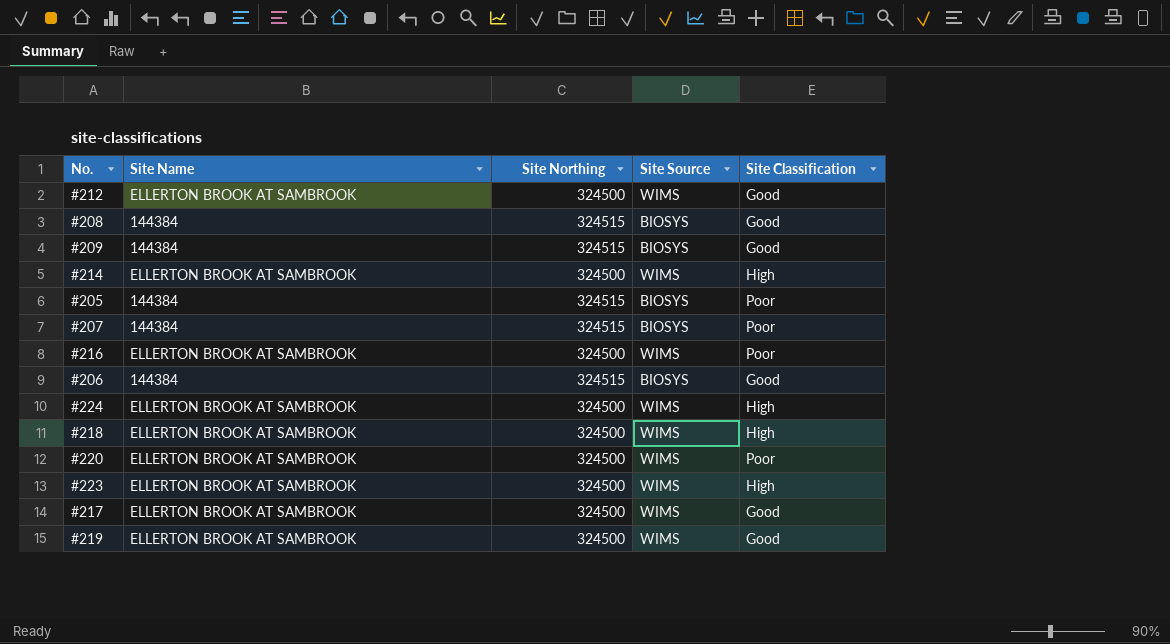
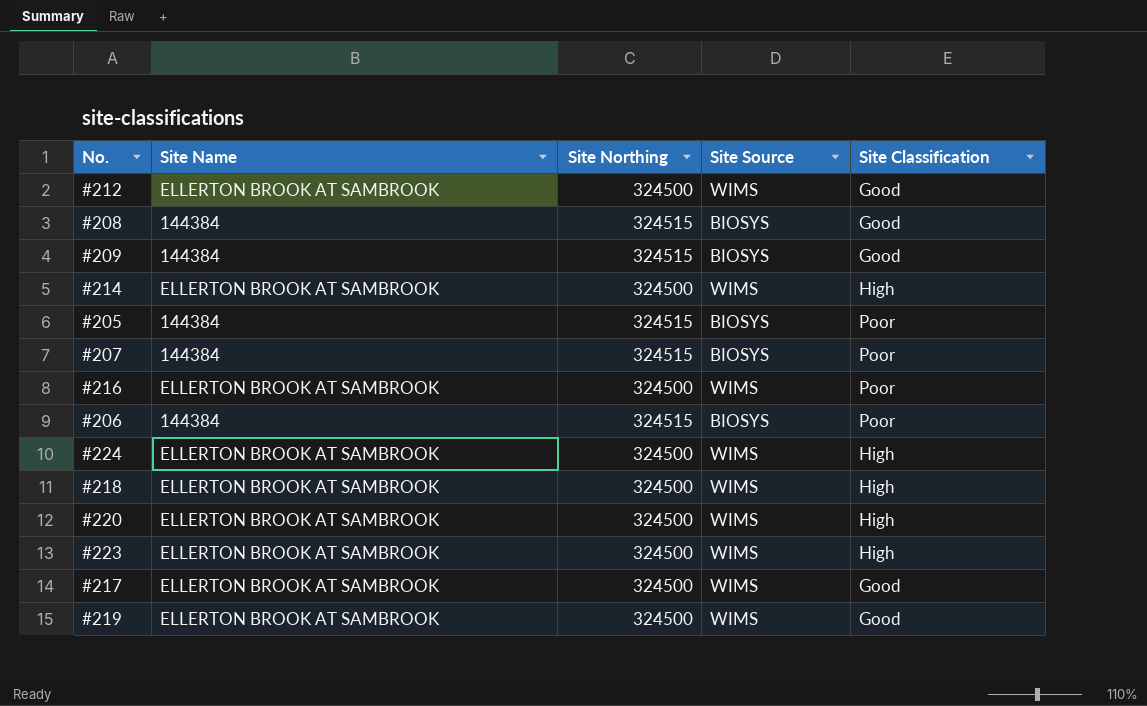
#206 | Site Classification: Good -> Poor
#220 | Site Classification: Poor -> High

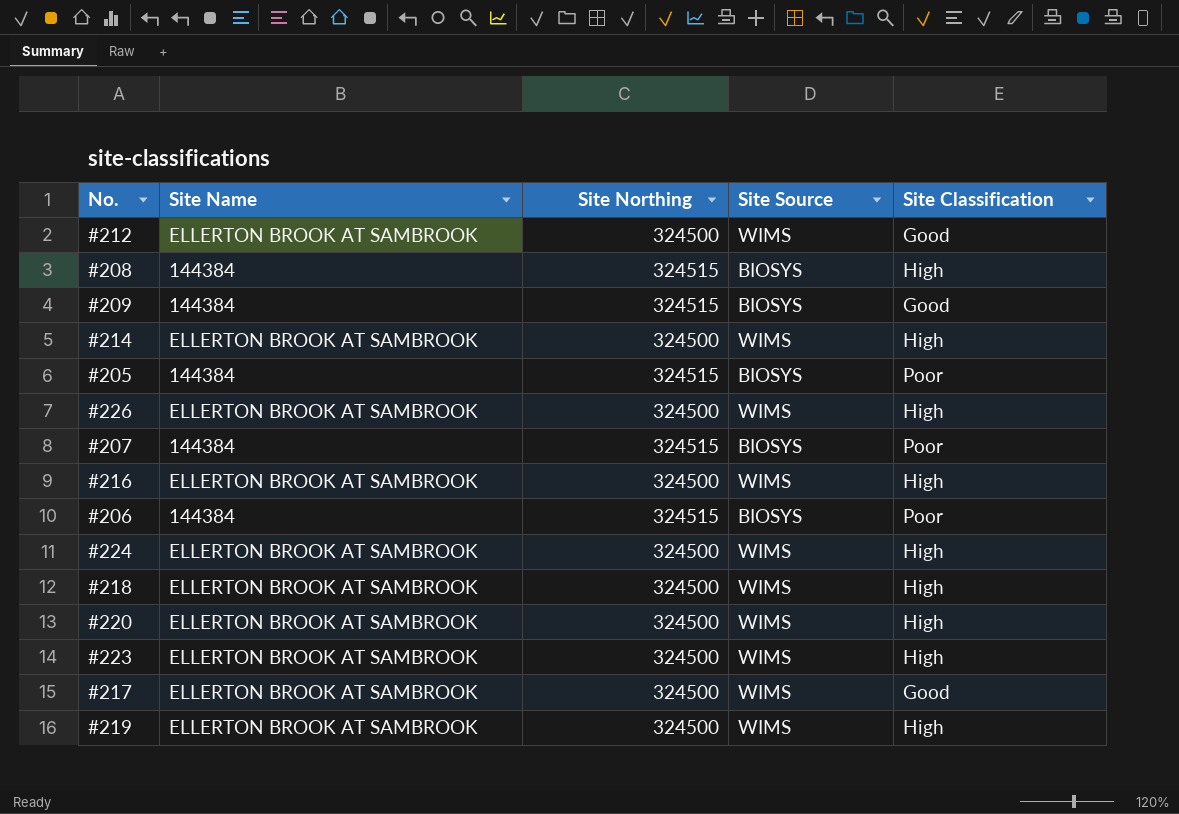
#208 | Site Classification: Good -> High
row #226: none -> ELLERTON BROOK AT SAMBROOK | 324500 | WIMS | High
#216 | Site Classification: Poor -> High
#219 | Site Classification: Good -> High

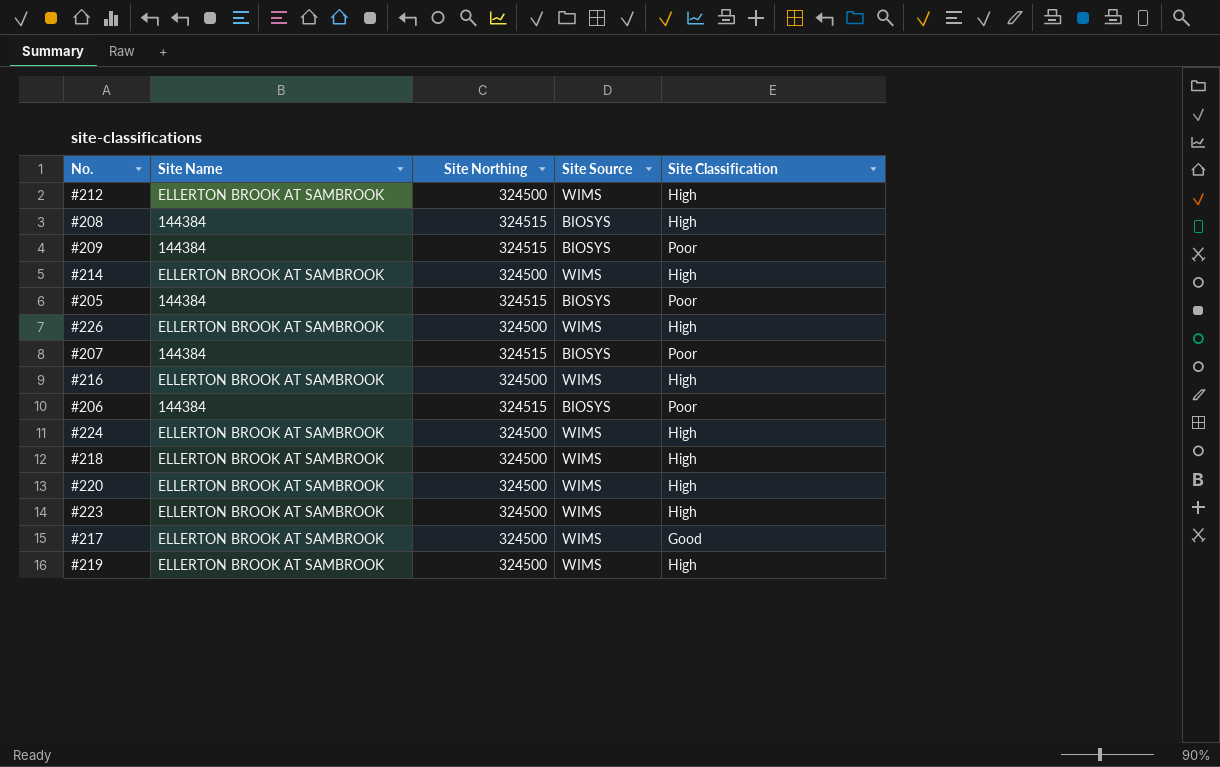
#212 | Site Classification: Good -> High
#209 | Site Classification: Good -> Poor

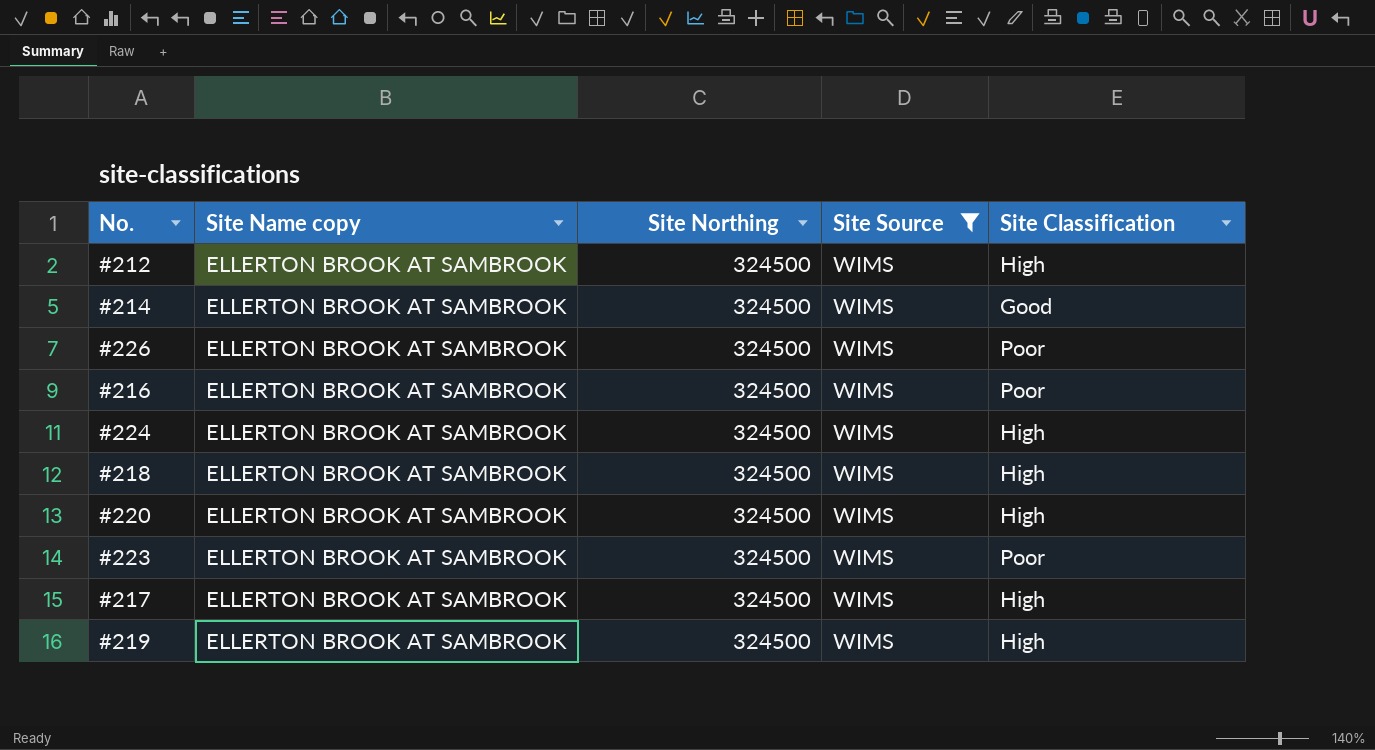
filter: none -> Site Source = WIMS
column name: Site Name -> Site Name copy
#214 | Site Classification: High -> Good
#226 | Site Classification: High -> Poor
#216 | Site Classification: High -> Poor
#223 | Site Classification: High -> Poor
#217 | Site Classification: Good -> High

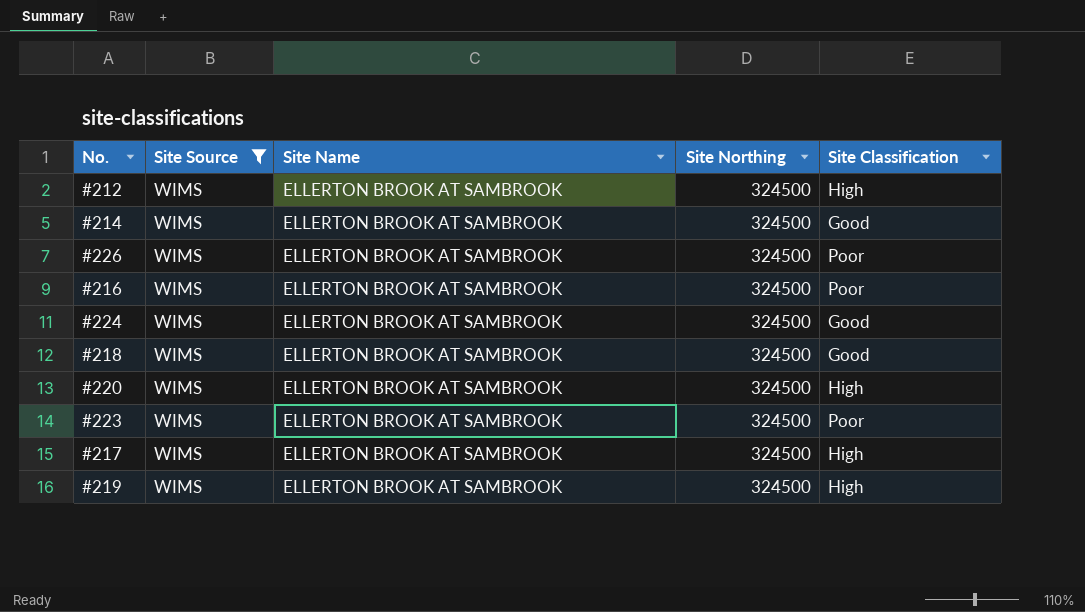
column Site Source | position: 4 -> 2
column name: Site Name copy -> Site Name
#224 | Site Classification: High -> Good
#218 | Site Classification: High -> Good

